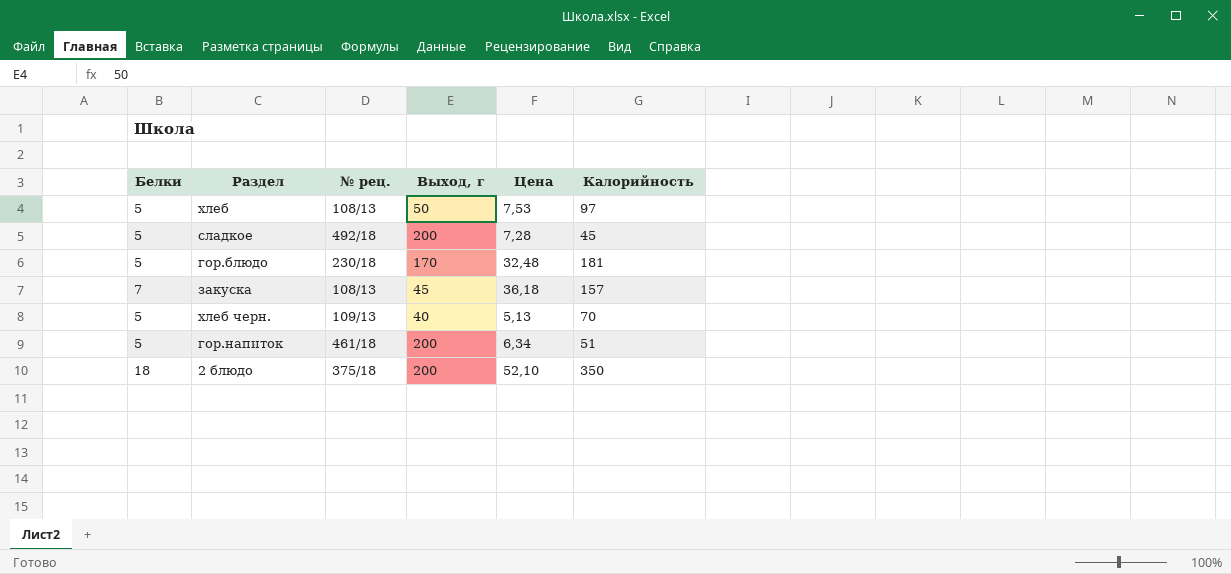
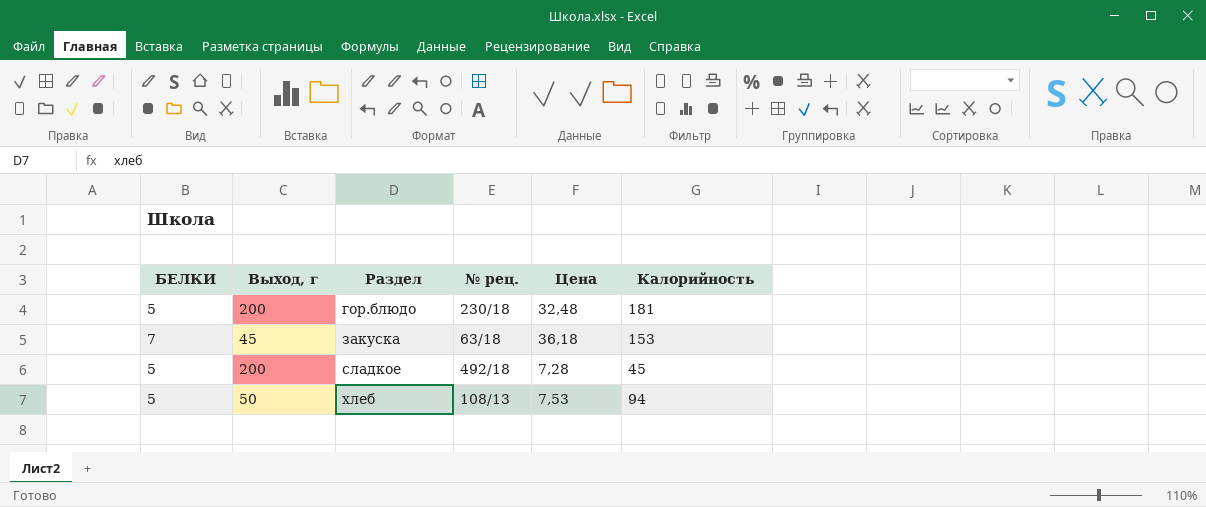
row order: none -> Раздел ascending
column name: Белки -> БЕЛКИ
column Выход, г | position: 4 -> 2
row хлеб черн.: 5 | 109/13 | 40 | 5,13 | 70 -> none
row гор.напиток: 5 | 461/18 | 200 | 6,34 | 51 -> none
row 2 блюдо: 18 | 375/18 | 200 | 52,10 | 350 -> none
гор.блюдо | Выход, г: 170 -> 200
закуска | № рец.: 108/13 -> 63/18
закуска | Калорийность: 157 -> 153
хлеб | Калорийность: 97 -> 94

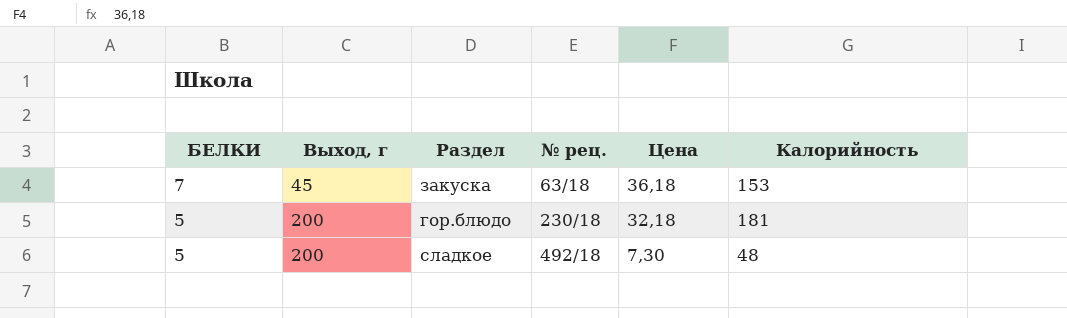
row order: Раздел ascending -> БЕЛКИ descending
row хлеб: 5 | 50 | 108/13 | 7,53 | 94 -> none
гор.блюдо | Цена: 32,48 -> 32,18
сладкое | Цена: 7,28 -> 7,30
сладкое | Калорийность: 45 -> 48

